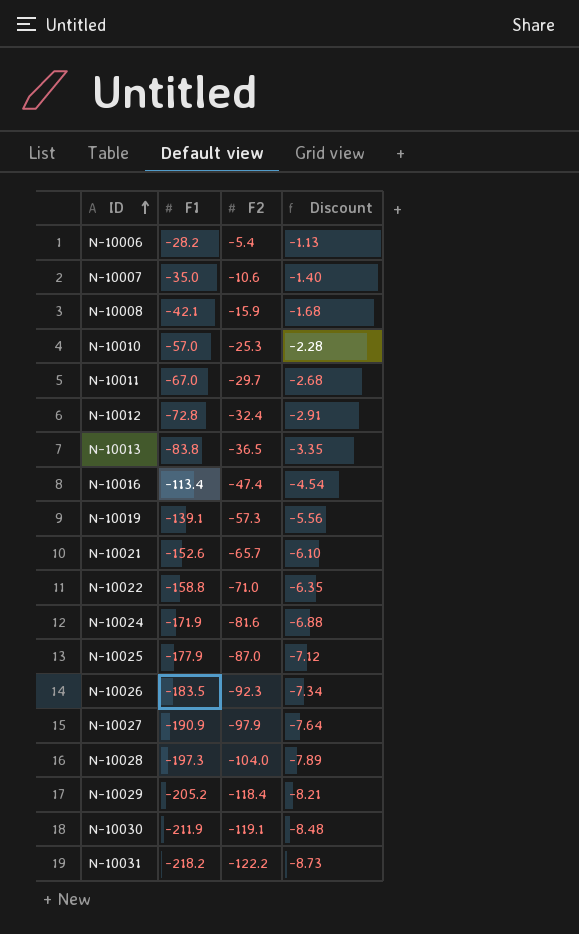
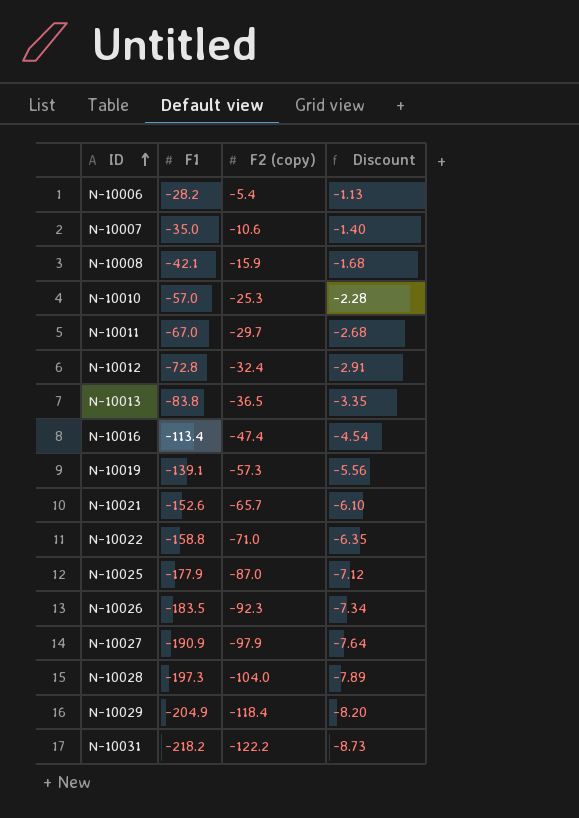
column name: F2 -> F2 (copy)
row N-10024: -171.9 | -81.6 | -6.88 -> none
row N-10030: -211.9 | -119.1 | -8.48 -> none
N-10029 | F1: -205.2 -> -204.9
N-10029 | Discount: -8.21 -> -8.20

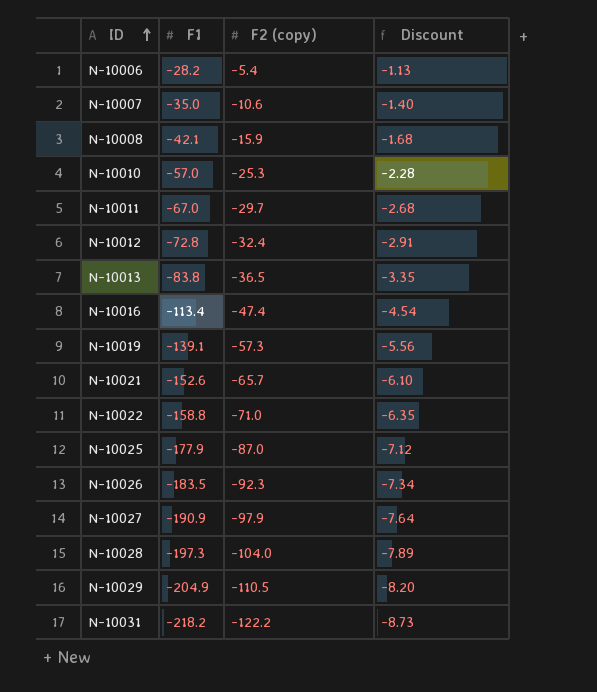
N-10029 | F2 (copy): -118.4 -> -110.5

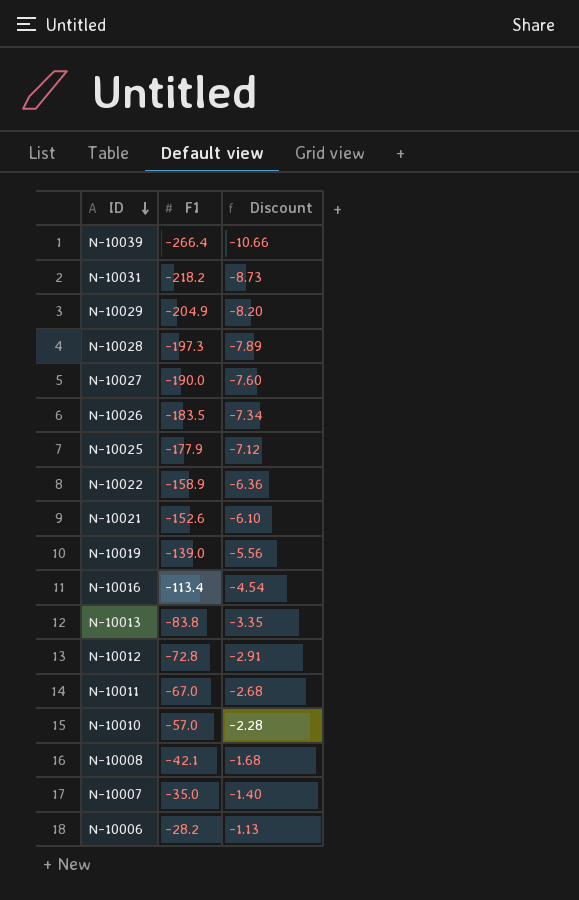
row order: ID ascending -> ID descending
column F2 (copy) | position: 3 -> none
row N-10039: none -> -266.4 | -10.66
N-10027 | F1: -190.9 -> -190.0
N-10027 | Discount: -7.64 -> -7.60
N-10022 | F1: -158.8 -> -158.9
N-10022 | Discount: -6.35 -> -6.36
N-10019 | F1: -139.1 -> -139.0

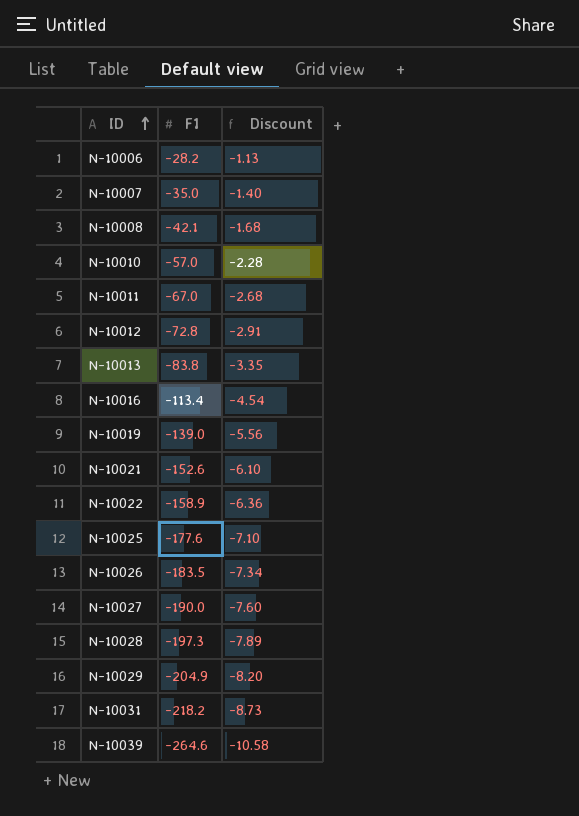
row order: ID descending -> ID ascending
N-10025 | F1: -177.9 -> -177.6
N-10025 | Discount: -7.12 -> -7.10
N-10039 | F1: -266.4 -> -264.6
N-10039 | Discount: -10.66 -> -10.58

